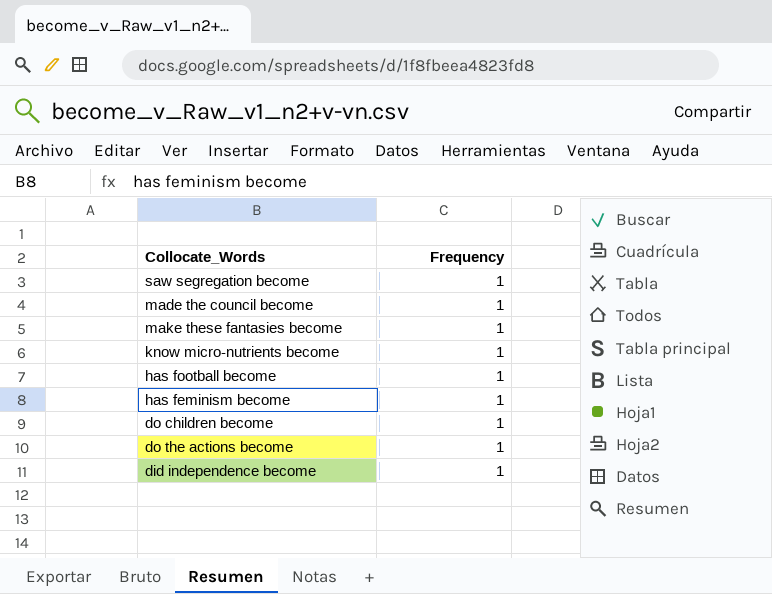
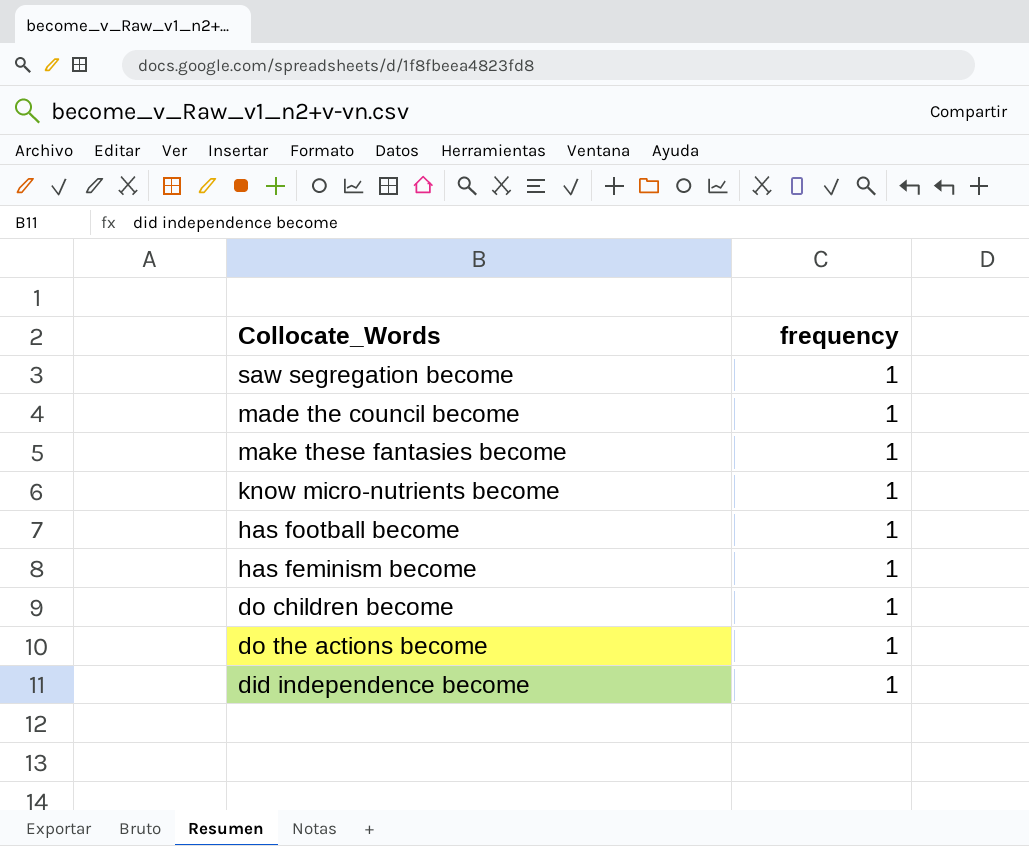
column name: Frequency -> frequency

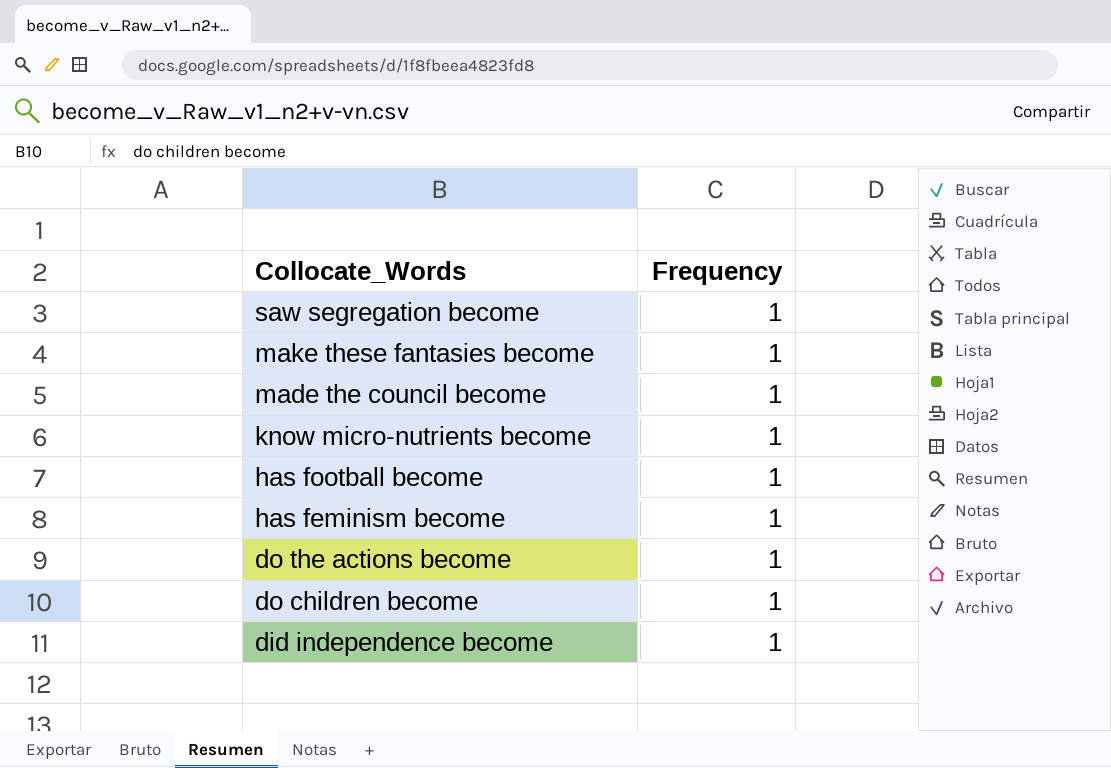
row order: none -> Collocate_Words descending
column name: frequency -> Frequency

